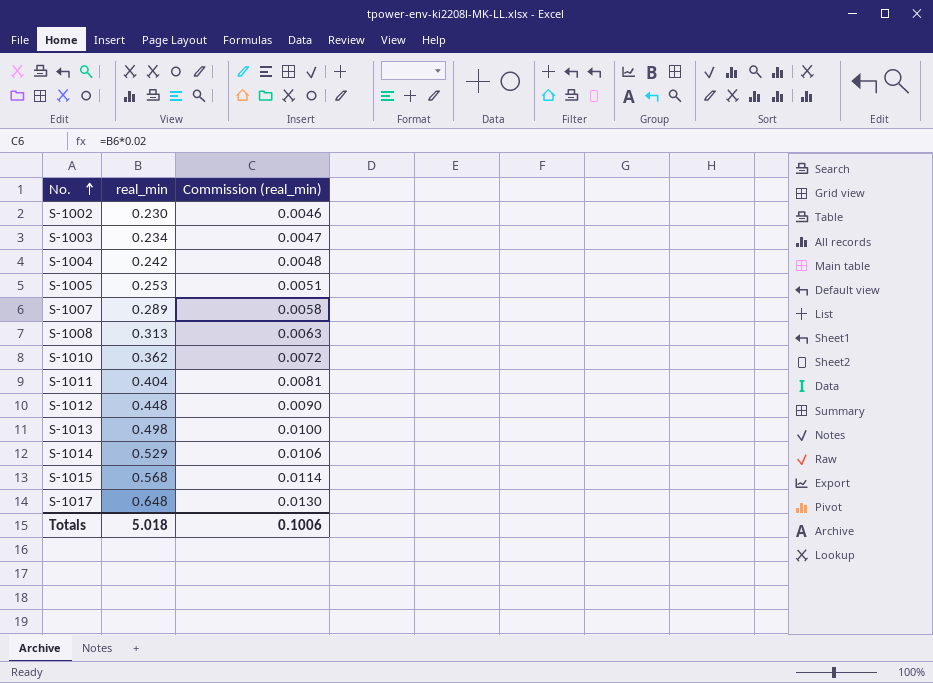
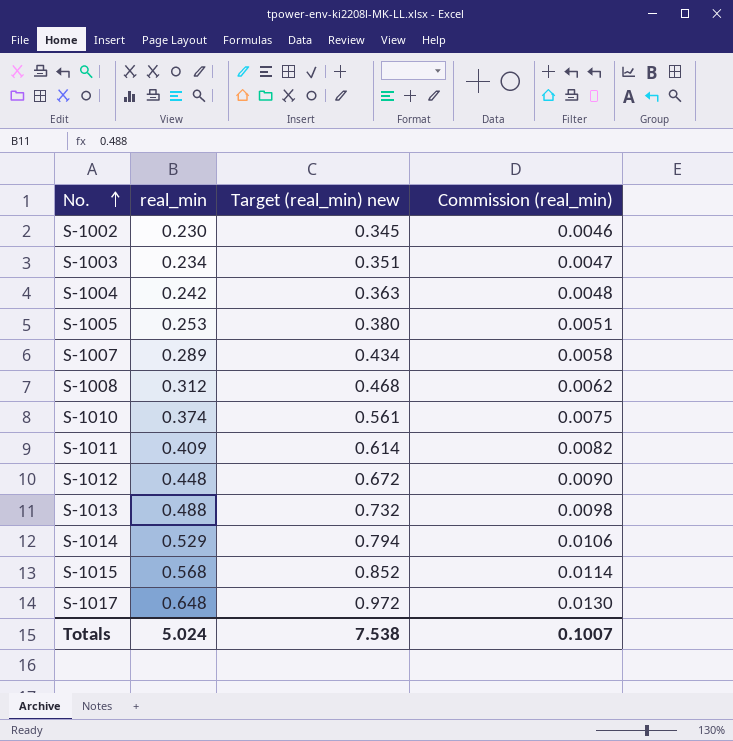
column Target (real_min) new | formula: none -> [real_min] * 1.5
S-1008 | real_min: 0.313 -> 0.312
S-1008 | Commission (real_min): 0.0063 -> 0.0062
S-1010 | real_min: 0.362 -> 0.374
S-1010 | Commission (real_min): 0.0072 -> 0.0075
S-1011 | real_min: 0.404 -> 0.409
S-1011 | Commission (real_min): 0.0081 -> 0.0082
S-1013 | real_min: 0.498 -> 0.488
S-1013 | Commission (real_min): 0.0100 -> 0.0098
Totals | real_min: 5.018 -> 5.024
Totals | Commission (real_min): 0.1006 -> 0.1007

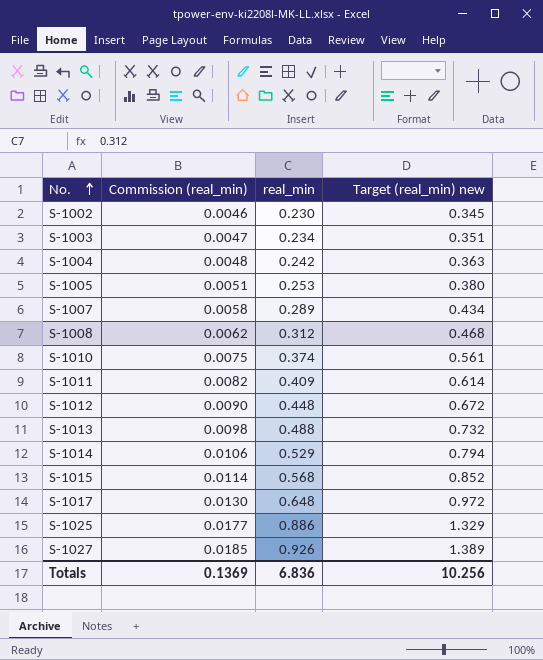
column Commission (real_min) | position: 4 -> 2
row S-1025: none -> 0.0177 | 0.886 | 1.329
row S-1027: none -> 0.0185 | 0.926 | 1.389
Totals | Commission (real_min): 0.1007 -> 0.1369
Totals | real_min: 5.024 -> 6.836
Totals | Target (real_min) new: 7.538 -> 10.256

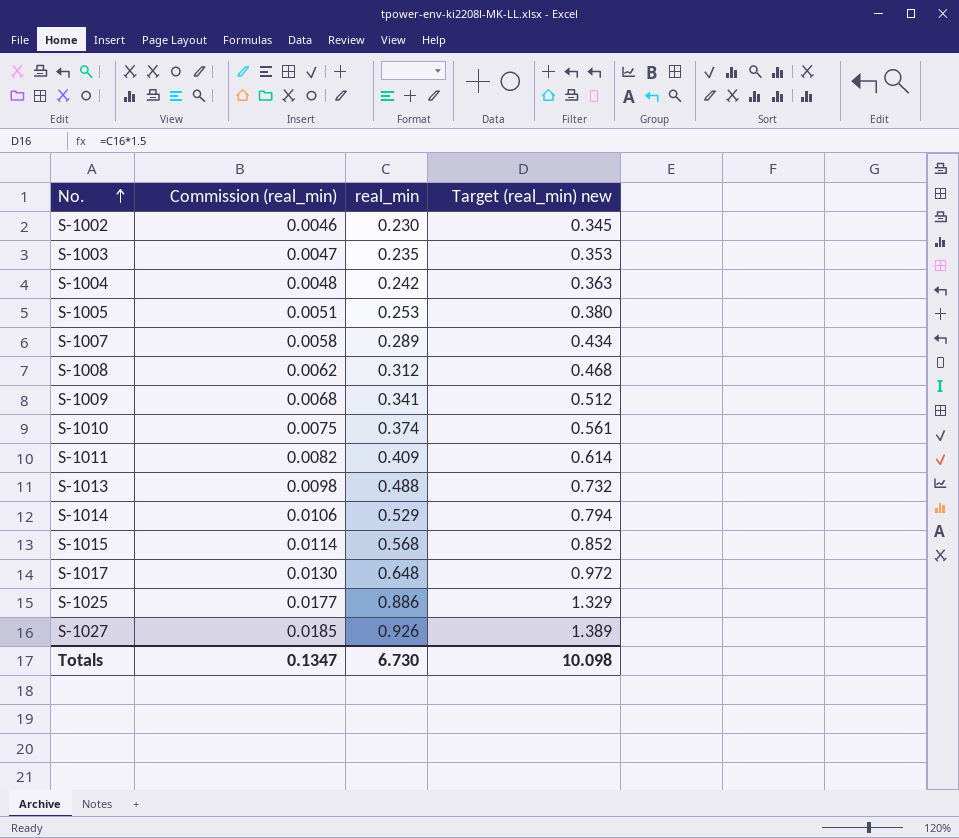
row S-1012: 0.0090 | 0.448 | 0.672 -> none
S-1003 | real_min: 0.234 -> 0.235
S-1003 | Target (real_min) new: 0.351 -> 0.353
row S-1009: none -> 0.0068 | 0.341 | 0.512
Totals | Commission (real_min): 0.1369 -> 0.1347
Totals | real_min: 6.836 -> 6.730
Totals | Target (real_min) new: 10.256 -> 10.098

